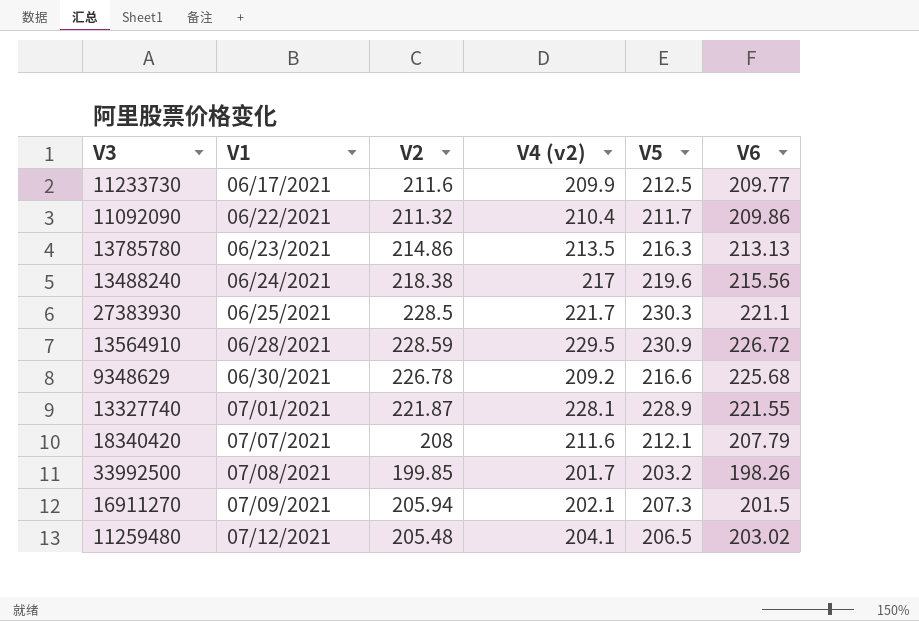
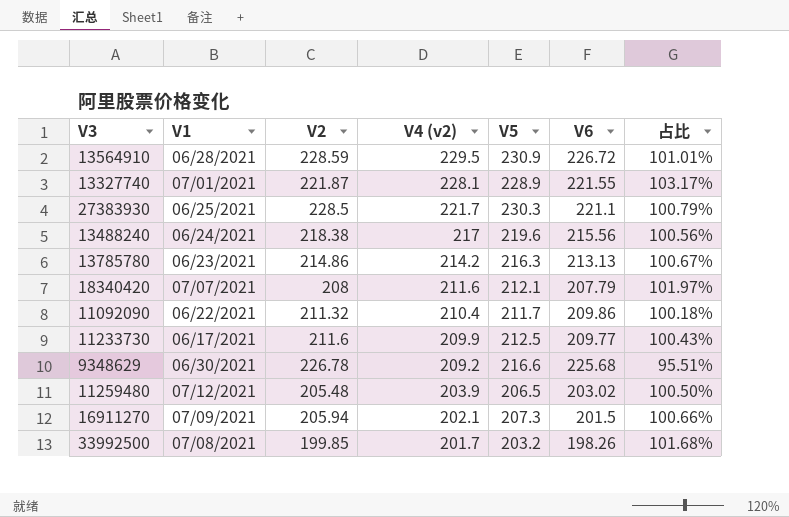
row order: V1 ascending -> V4 (v2) descending
column 占比 | formula: none -> [V5] / [V2]
13785780 | V4 (v2): 213.5 -> 214.2
11259480 | V4 (v2): 204.1 -> 203.9

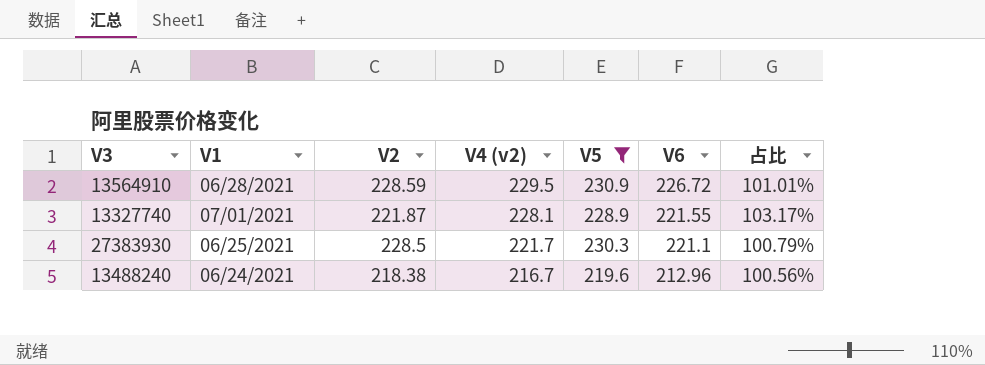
filter: none -> V5 >= 219.6
13488240 | V4 (v2): 217 -> 216.7
13488240 | V6: 215.56 -> 212.96

